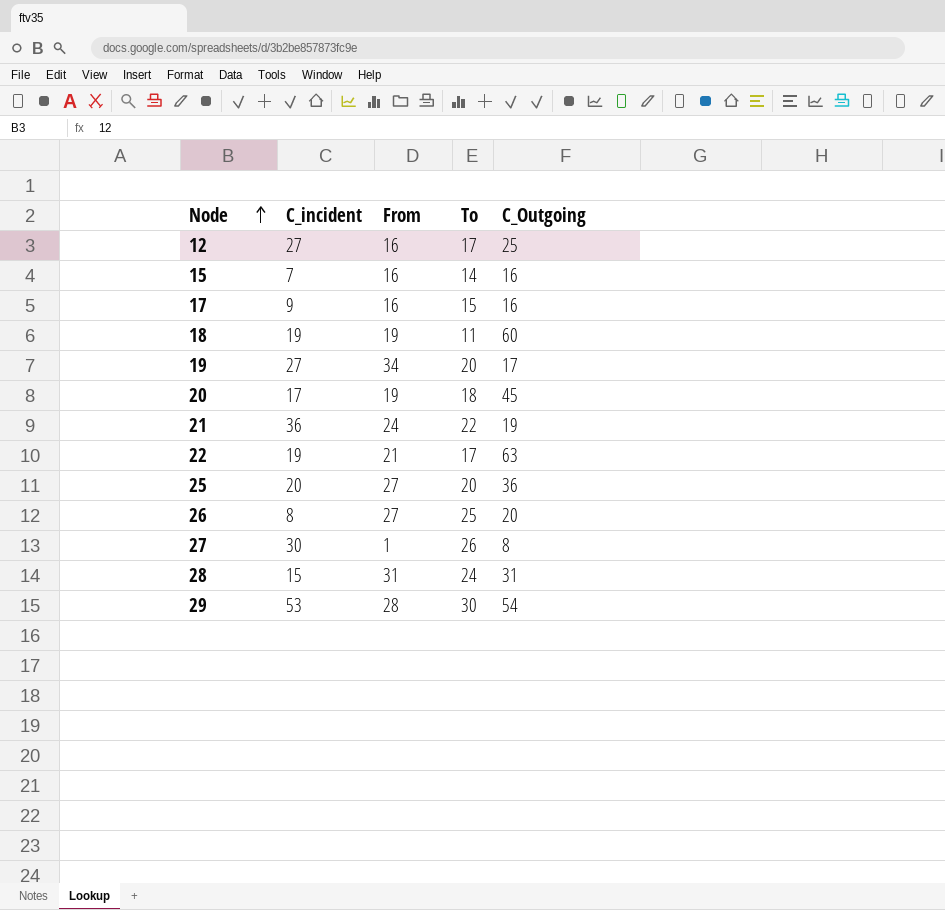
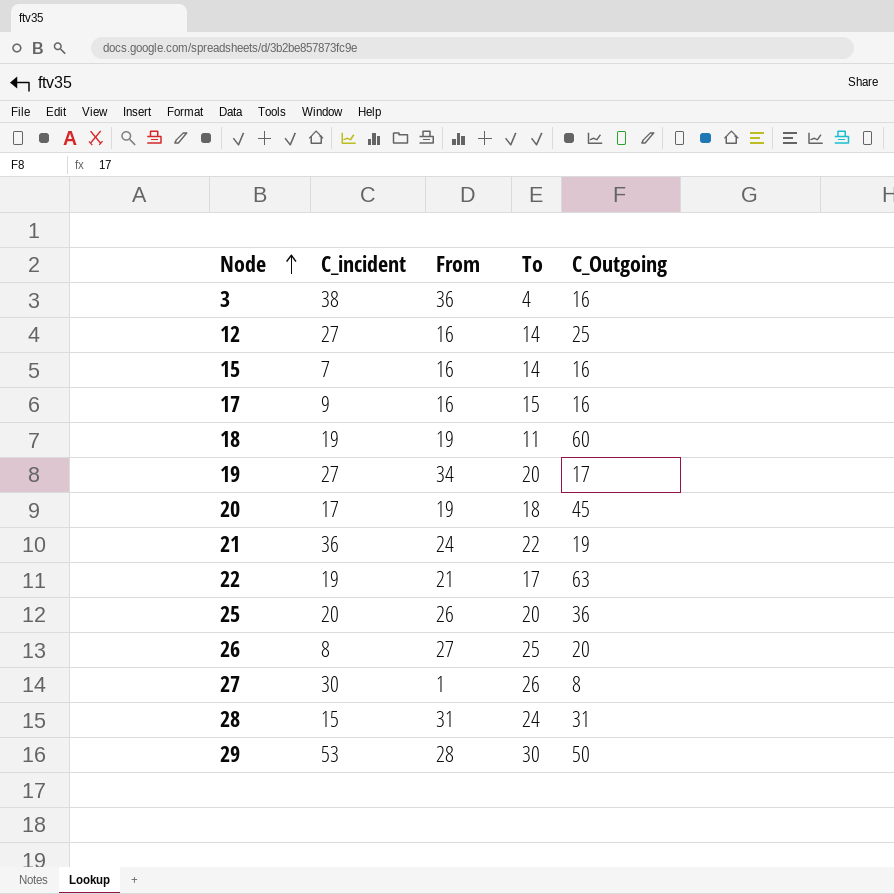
row 3: none -> 38 | 36 | 4 | 16
12 | To: 17 -> 14
25 | From: 27 -> 26
29 | C_Outgoing: 54 -> 50

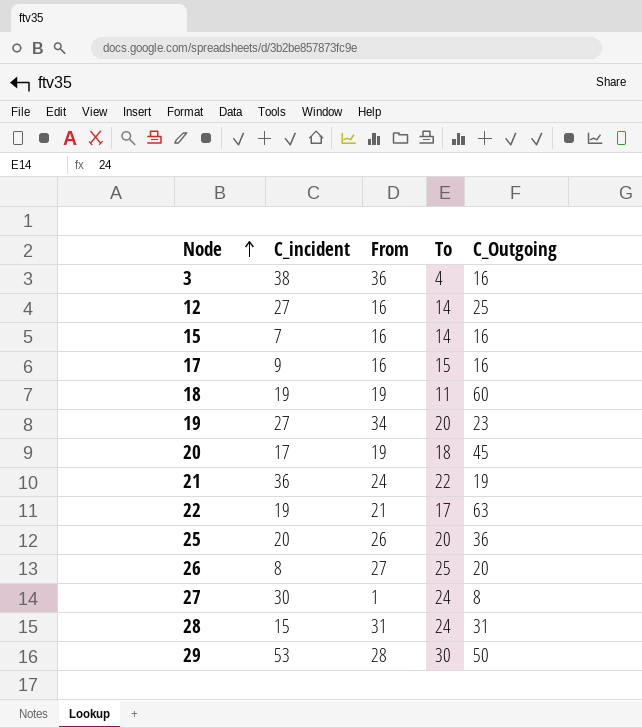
19 | C_Outgoing: 17 -> 23
27 | To: 26 -> 24

